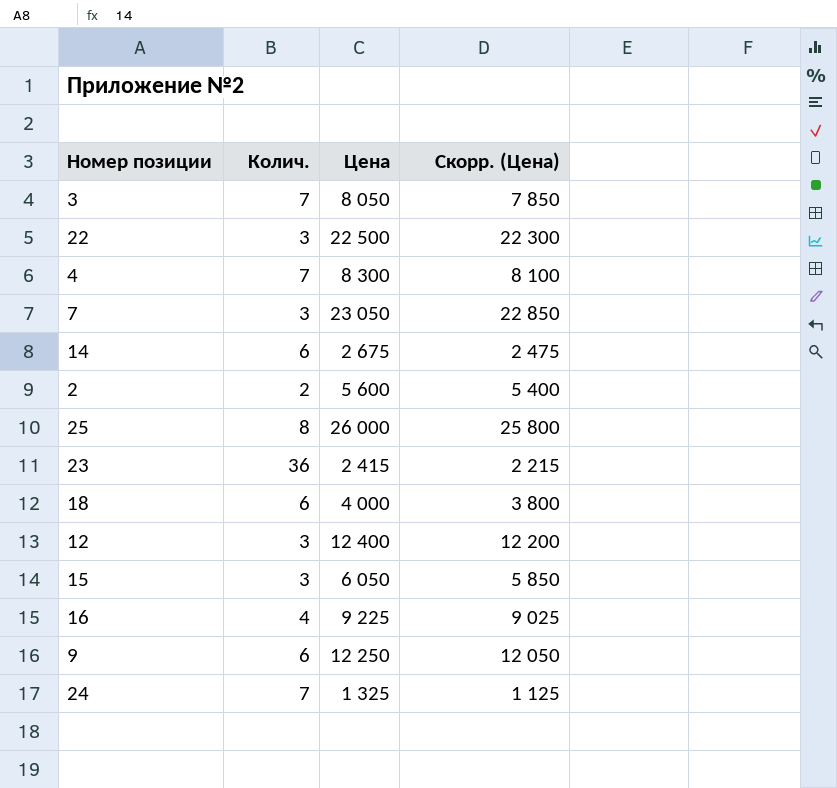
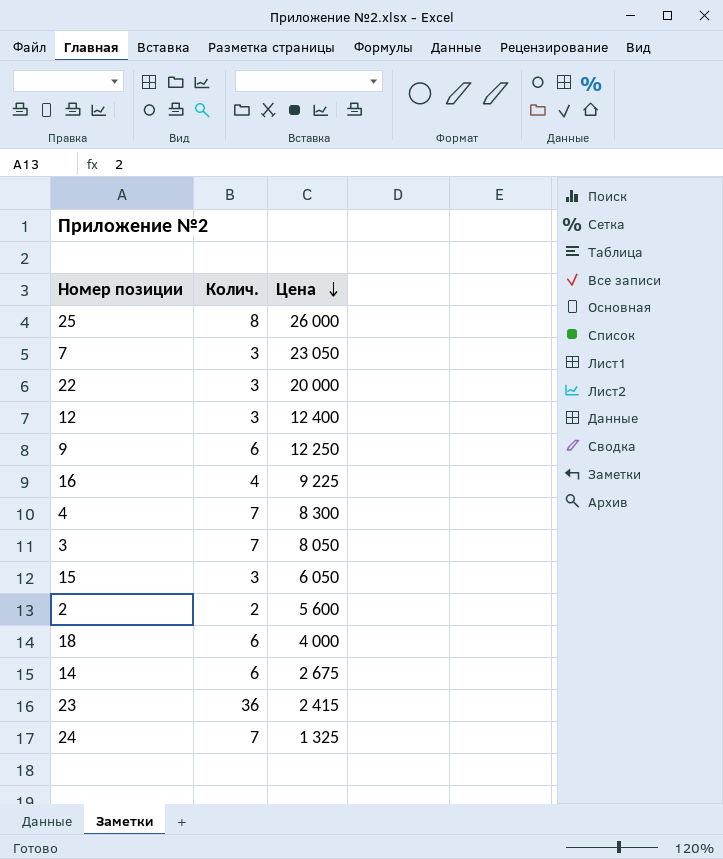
row order: none -> Цена descending
column Скорр. (Цена) | formula: [Цена] - 200 -> none
22 | Цена: 22 500 -> 20 000

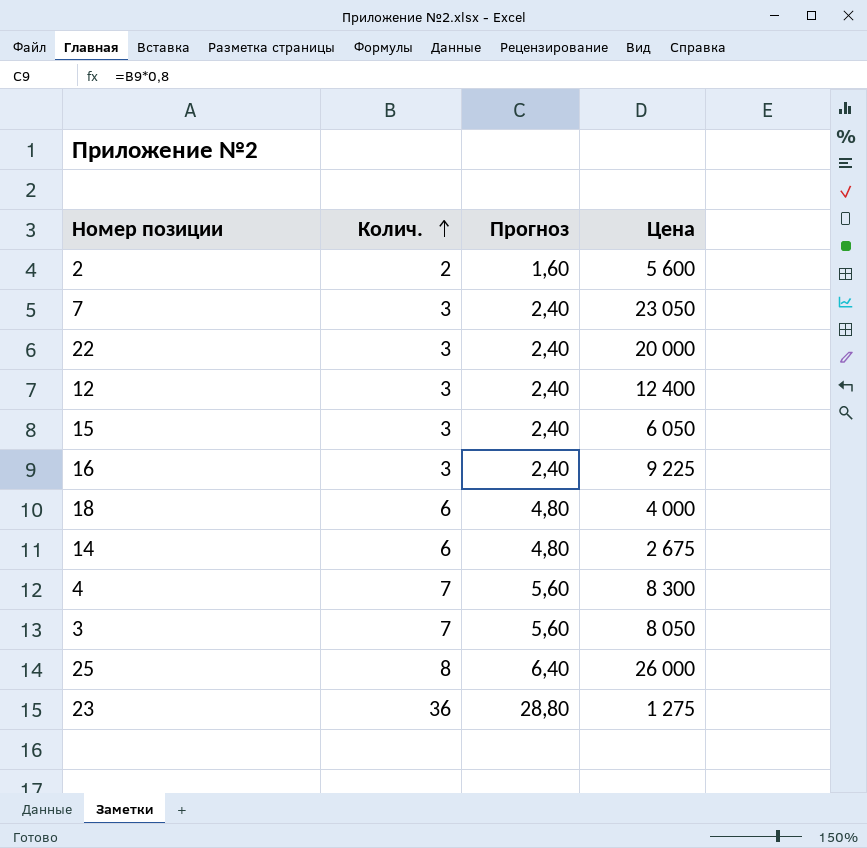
row order: Цена descending -> Колич. ascending
column Прогноз | formula: none -> [Колич.] * 0,8
row 9: 6 | 12 250 -> none
row 24: 7 | 1 325 -> none
16 | Колич.: 4 -> 3
23 | Цена: 2 415 -> 1 275

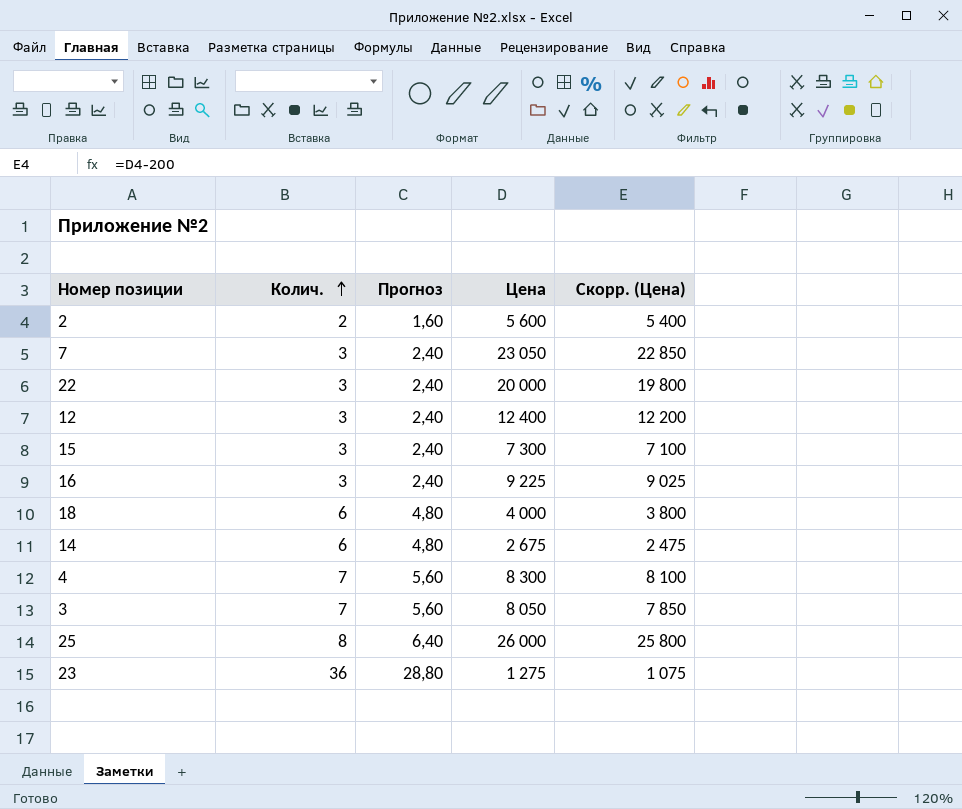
column Скорр. (Цена) | formula: none -> [Цена] - 200
15 | Цена: 6 050 -> 7 300

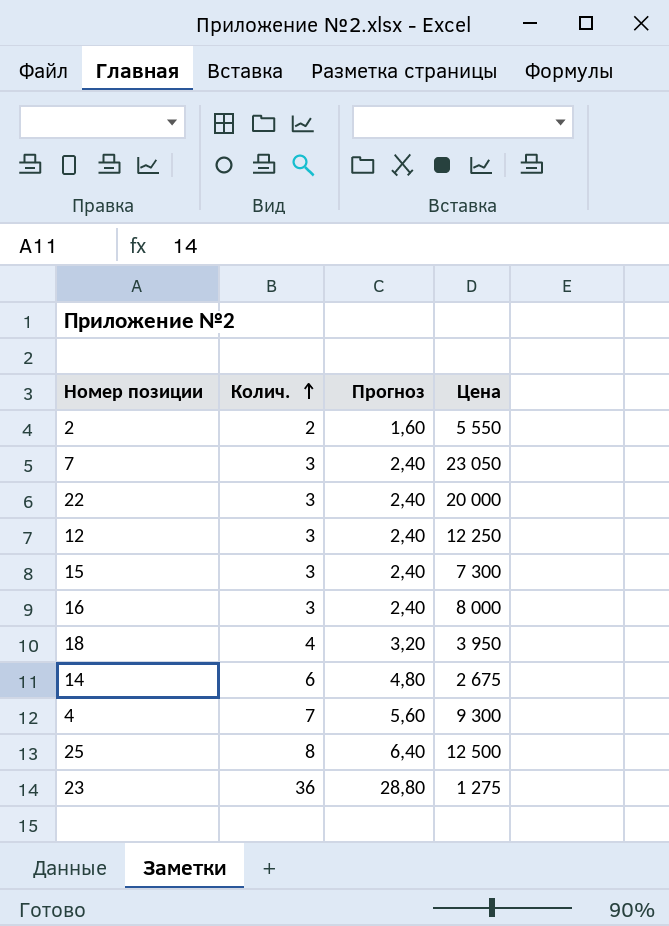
column Скорр. (Цена) | formula: [Цена] - 200 -> none
row 3: 7 | 5,60 | 8 050 | 7 850 -> none
2 | Цена: 5 600 -> 5 550
12 | Цена: 12 400 -> 12 250
16 | Цена: 9 225 -> 8 000
18 | Колич.: 6 -> 4
18 | Прогноз: 4,80 -> 3,20
18 | Цена: 4 000 -> 3 950
4 | Цена: 8 300 -> 9 300
25 | Цена: 26 000 -> 12 500

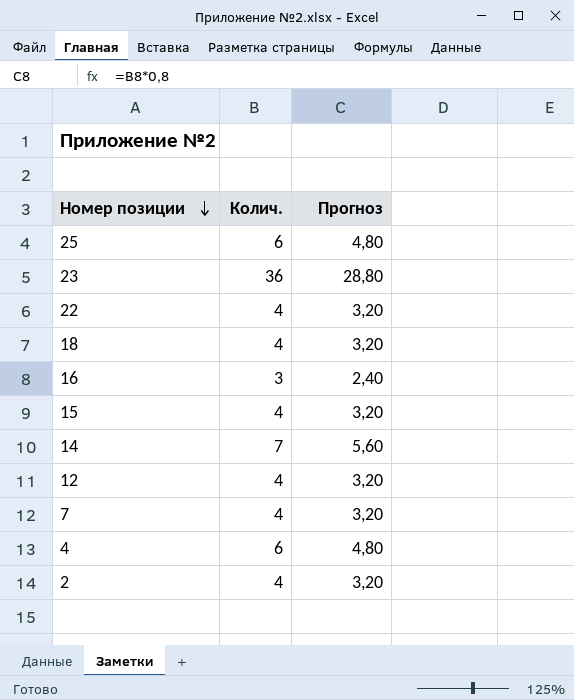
row order: Колич. ascending -> Номер позиции descending
column Цена | position: 4 -> none
25 | Колич.: 8 -> 6
25 | Прогноз: 6,40 -> 4,80
22 | Колич.: 3 -> 4
22 | Прогноз: 2,40 -> 3,20
15 | Колич.: 3 -> 4
15 | Прогноз: 2,40 -> 3,20
14 | Колич.: 6 -> 7
14 | Прогноз: 4,80 -> 5,60
12 | Колич.: 3 -> 4
12 | Прогноз: 2,40 -> 3,20
7 | Колич.: 3 -> 4
7 | Прогноз: 2,40 -> 3,20
4 | Колич.: 7 -> 6
4 | Прогноз: 5,60 -> 4,80
2 | Колич.: 2 -> 4
2 | Прогноз: 1,60 -> 3,20

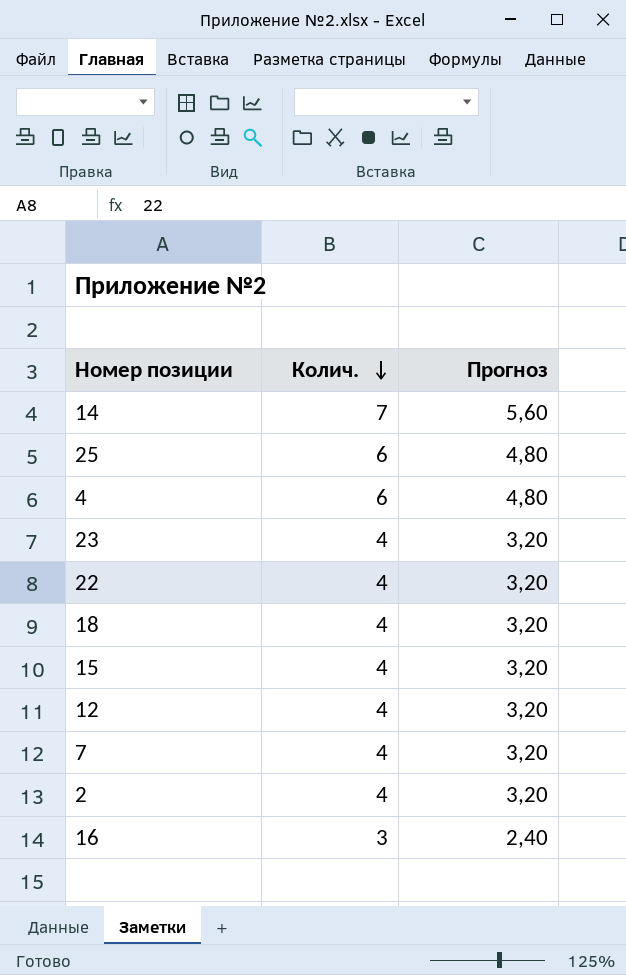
row order: Номер позиции descending -> Колич. descending
23 | Колич.: 36 -> 4
23 | Прогноз: 28,80 -> 3,20

